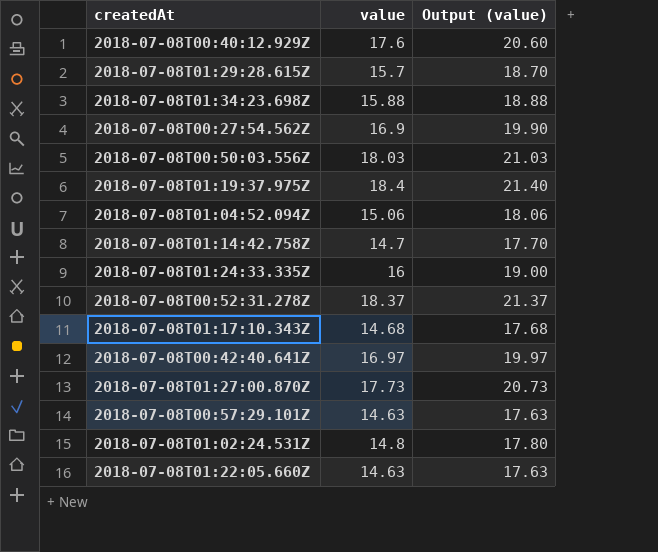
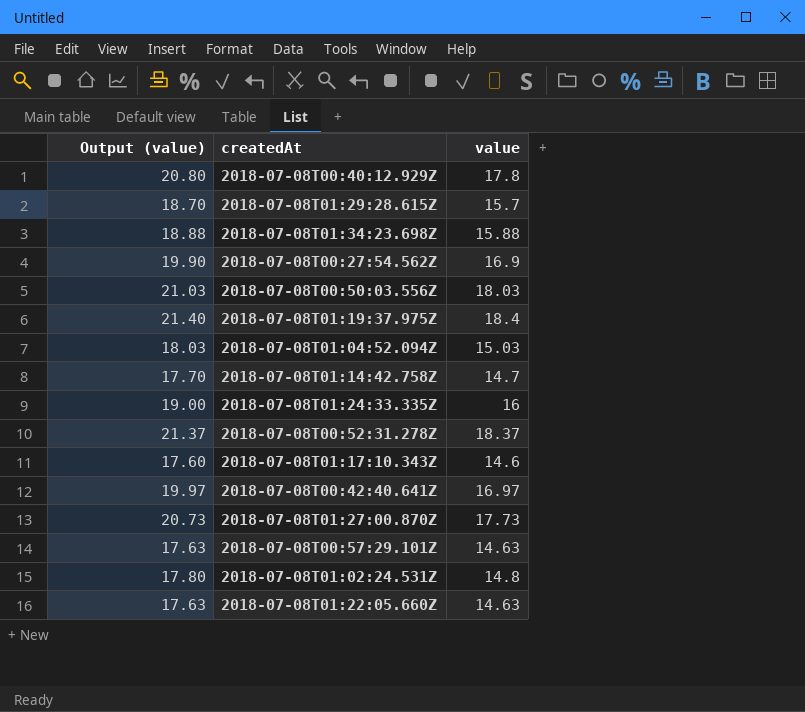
column Output (value) | position: 3 -> 1
2018-07-08T00:40:12.929Z | Output (value): 20.60 -> 20.80
2018-07-08T00:40:12.929Z | value: 17.6 -> 17.8
2018-07-08T01:04:52.094Z | Output (value): 18.06 -> 18.03
2018-07-08T01:04:52.094Z | value: 15.06 -> 15.03
2018-07-08T01:17:10.343Z | Output (value): 17.68 -> 17.60
2018-07-08T01:17:10.343Z | value: 14.68 -> 14.6

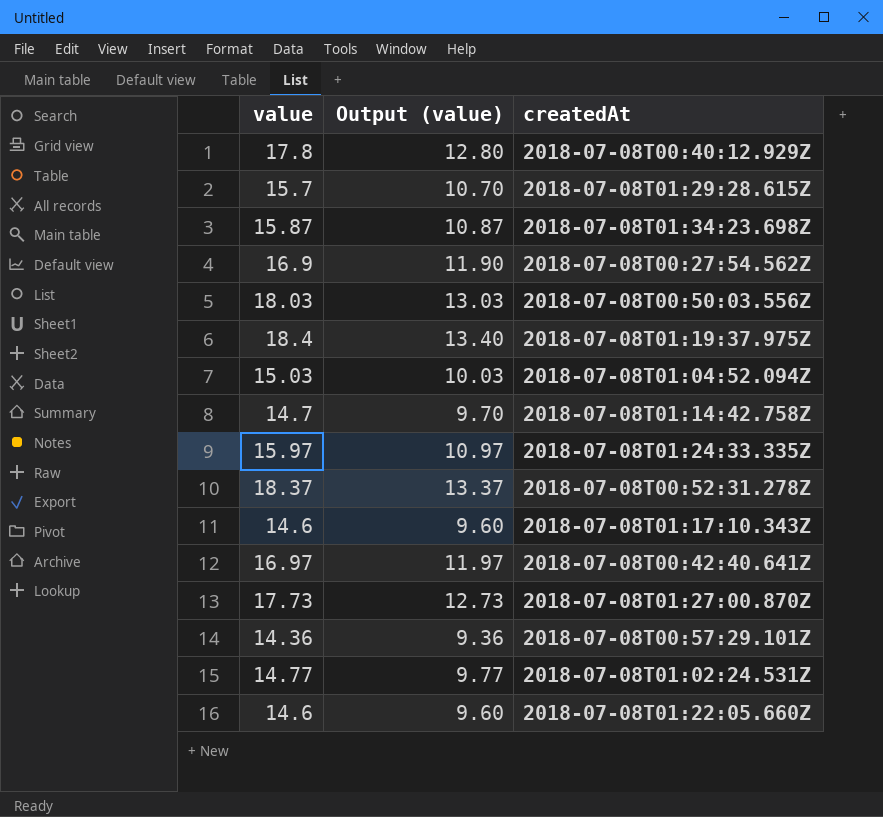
column value | position: 3 -> 1
column Output (value) | formula: [value] + 3 -> [value] - 5
2018-07-08T01:34:23.698Z | value: 15.88 -> 15.87
2018-07-08T01:24:33.335Z | value: 16 -> 15.97
2018-07-08T00:57:29.101Z | value: 14.63 -> 14.36
2018-07-08T01:02:24.531Z | value: 14.8 -> 14.77
2018-07-08T01:22:05.660Z | value: 14.63 -> 14.6

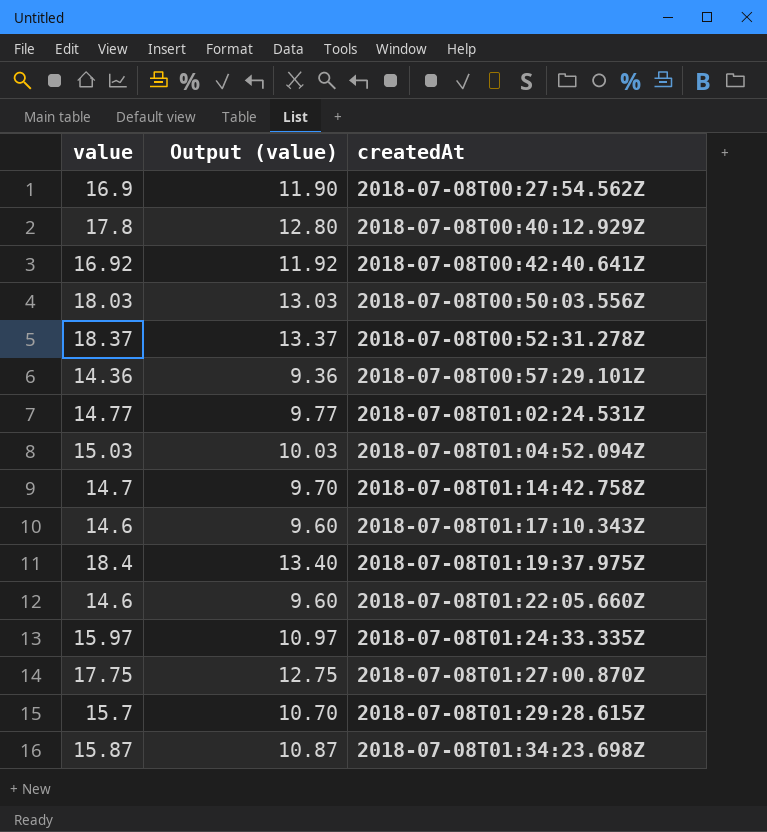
row order: none -> createdAt ascending
2018-07-08T00:42:40.641Z | value: 16.97 -> 16.92
2018-07-08T00:42:40.641Z | Output (value): 11.97 -> 11.92
2018-07-08T01:27:00.870Z | value: 17.73 -> 17.75
2018-07-08T01:27:00.870Z | Output (value): 12.73 -> 12.75

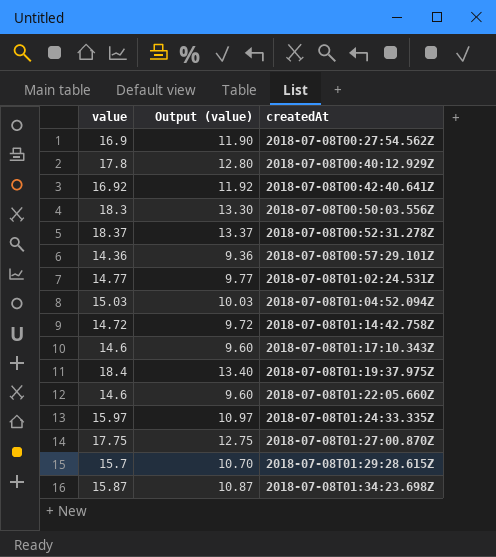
2018-07-08T00:50:03.556Z | value: 18.03 -> 18.3
2018-07-08T00:50:03.556Z | Output (value): 13.03 -> 13.30
2018-07-08T01:14:42.758Z | value: 14.7 -> 14.72
2018-07-08T01:14:42.758Z | Output (value): 9.70 -> 9.72

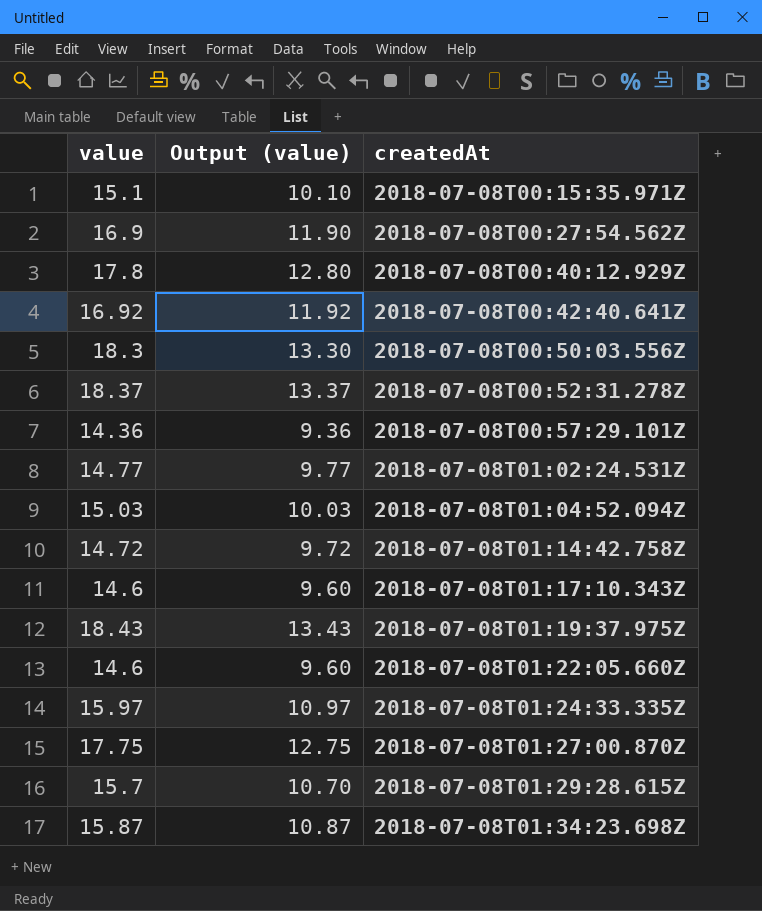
row 2018-07-08T00:15:35.971Z: none -> 15.1 | 10.10
2018-07-08T01:19:37.975Z | value: 18.4 -> 18.43
2018-07-08T01:19:37.975Z | Output (value): 13.40 -> 13.43

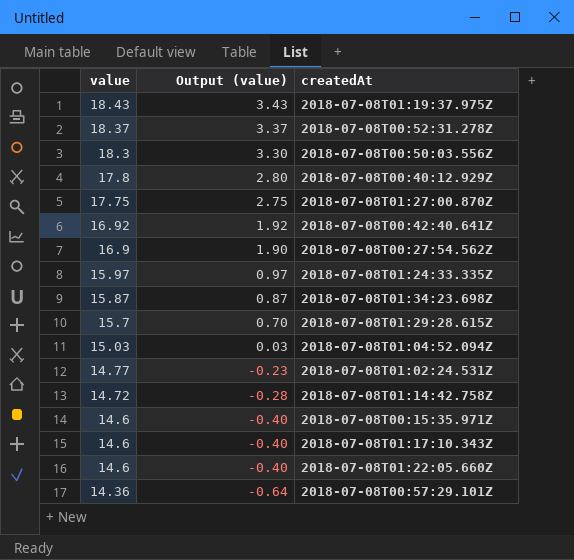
row order: createdAt ascending -> value descending
column Output (value) | formula: [value] - 5 -> [value] - 15
2018-07-08T00:15:35.971Z | value: 15.1 -> 14.6

